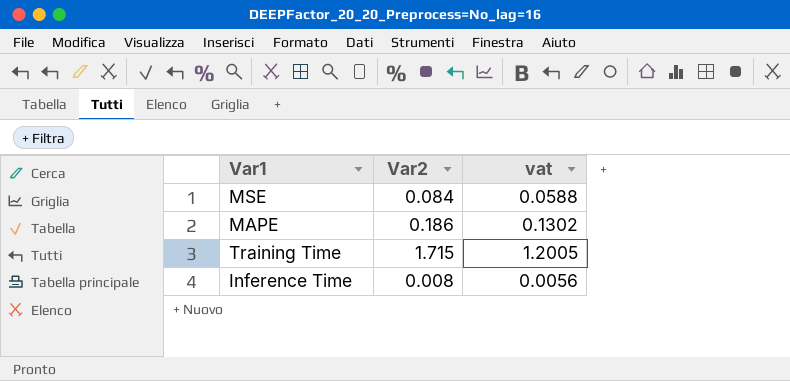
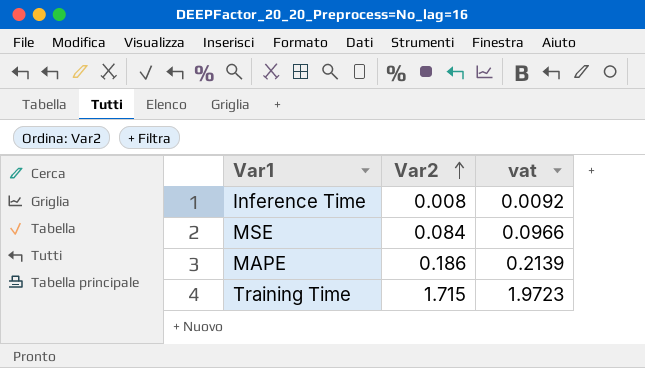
row order: none -> Var2 ascending
column vat | formula: [Var2] * 0.7 -> [Var2] * 1.15

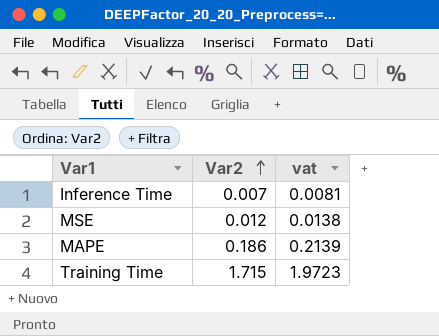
Inference Time | Var2: 0.008 -> 0.007
Inference Time | vat: 0.0092 -> 0.0081
MSE | Var2: 0.084 -> 0.012
MSE | vat: 0.0966 -> 0.0138

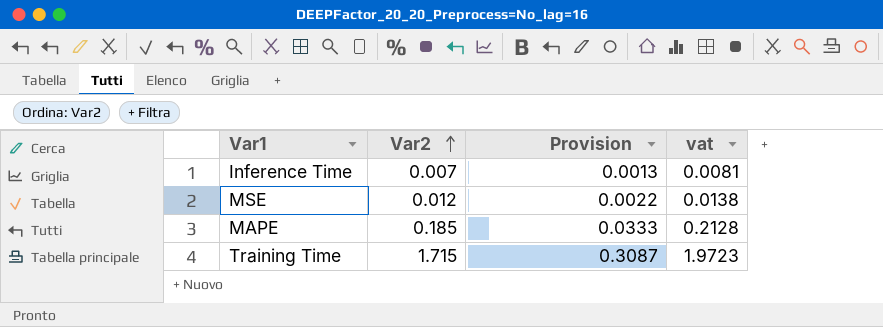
column Provision | formula: none -> [Var2] * 0.18
MAPE | Var2: 0.186 -> 0.185
MAPE | vat: 0.2139 -> 0.2128

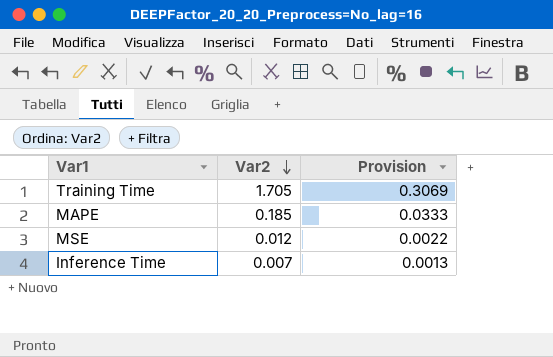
row order: Var2 ascending -> Var2 descending
column vat | formula: [Var2] * 1.15 -> none
Training Time | Var2: 1.715 -> 1.705
Training Time | Provision: 0.3087 -> 0.3069

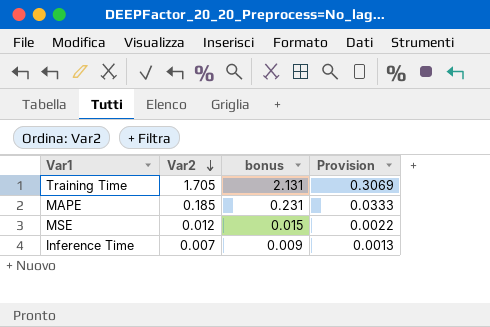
column bonus | formula: none -> [Var2] * 1.25

